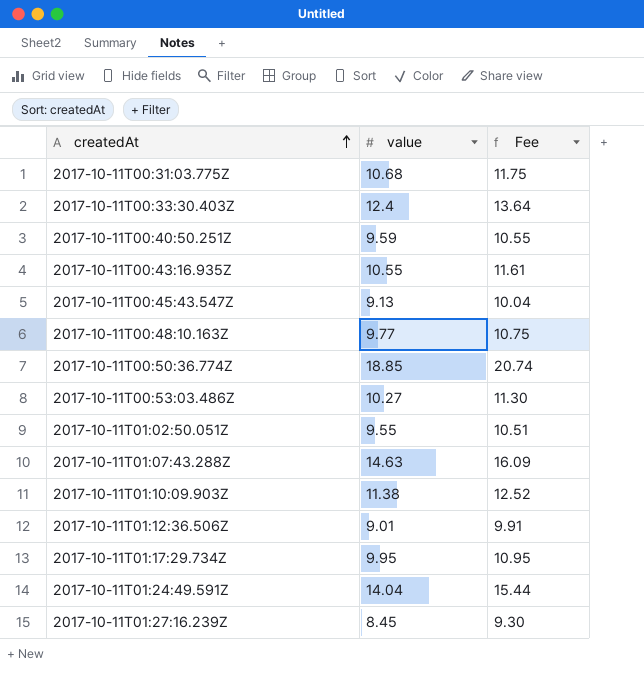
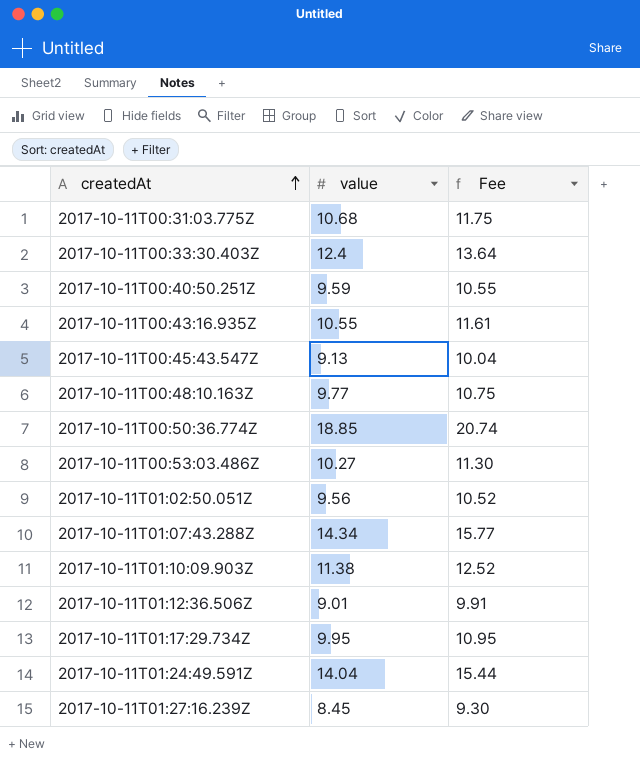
2017-10-11T01:02:50.051Z | value: 9.55 -> 9.56
2017-10-11T01:02:50.051Z | Fee: 10.51 -> 10.52
2017-10-11T01:07:43.288Z | value: 14.63 -> 14.34
2017-10-11T01:07:43.288Z | Fee: 16.09 -> 15.77

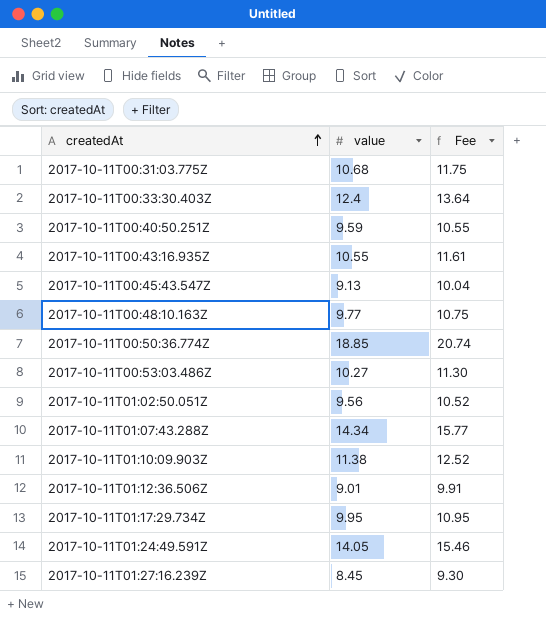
2017-10-11T01:24:49.591Z | value: 14.04 -> 14.05
2017-10-11T01:24:49.591Z | Fee: 15.44 -> 15.46

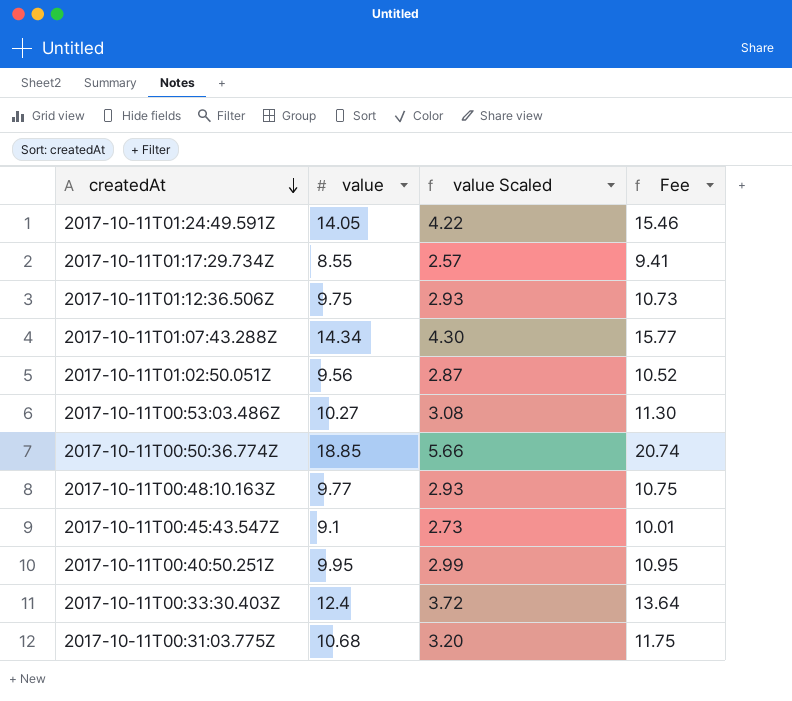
row order: createdAt ascending -> createdAt descending
column value Scaled | formula: none -> [value] * 0.3
row 2017-10-11T00:43:16.935Z: 10.55 | 11.61 -> none
row 2017-10-11T01:10:09.903Z: 11.38 | 12.52 -> none
row 2017-10-11T01:27:16.239Z: 8.45 | 9.30 -> none
2017-10-11T01:17:29.734Z | value: 9.95 -> 8.55
2017-10-11T01:17:29.734Z | Fee: 10.95 -> 9.41
2017-10-11T01:12:36.506Z | value: 9.01 -> 9.75
2017-10-11T01:12:36.506Z | Fee: 9.91 -> 10.73
2017-10-11T00:45:43.547Z | value: 9.13 -> 9.1
2017-10-11T00:45:43.547Z | Fee: 10.04 -> 10.01
2017-10-11T00:40:50.251Z | value: 9.59 -> 9.95
2017-10-11T00:40:50.251Z | Fee: 10.55 -> 10.95

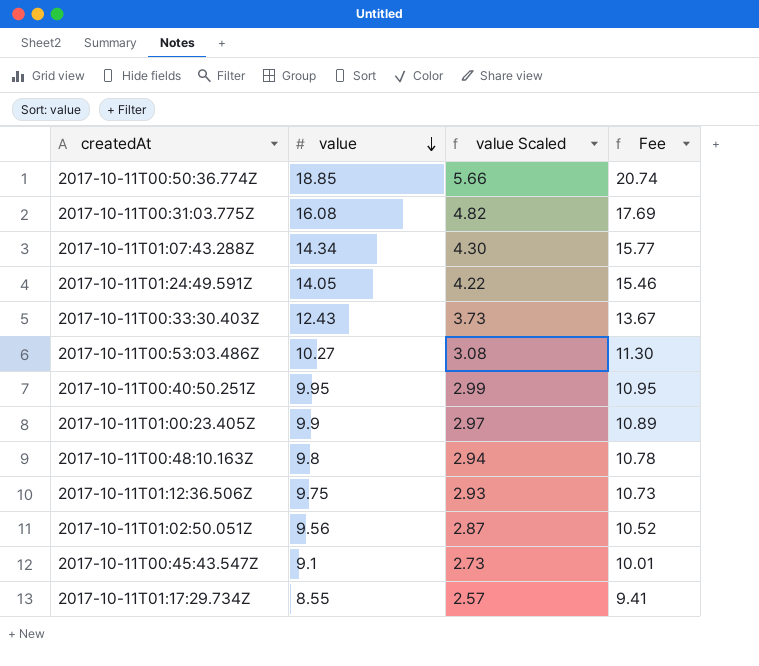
row order: createdAt descending -> value descending
2017-10-11T00:31:03.775Z | value: 10.68 -> 16.08
2017-10-11T00:31:03.775Z | value Scaled: 3.20 -> 4.82
2017-10-11T00:31:03.775Z | Fee: 11.75 -> 17.69
2017-10-11T00:33:30.403Z | value: 12.4 -> 12.43
2017-10-11T00:33:30.403Z | value Scaled: 3.72 -> 3.73
2017-10-11T00:33:30.403Z | Fee: 13.64 -> 13.67
row 2017-10-11T01:00:23.405Z: none -> 9.9 | 2.97 | 10.89
2017-10-11T00:48:10.163Z | value: 9.77 -> 9.8
2017-10-11T00:48:10.163Z | value Scaled: 2.93 -> 2.94
2017-10-11T00:48:10.163Z | Fee: 10.75 -> 10.78

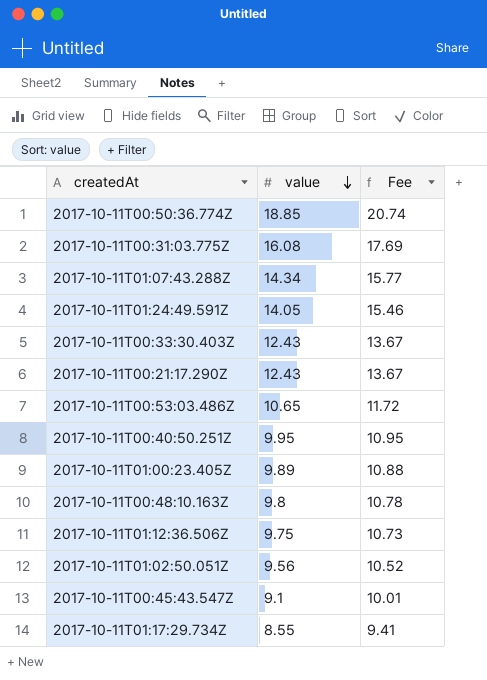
column value Scaled | formula: [value] * 0.3 -> none
row 2017-10-11T00:21:17.290Z: none -> 12.43 | 13.67
2017-10-11T00:53:03.486Z | value: 10.27 -> 10.65
2017-10-11T00:53:03.486Z | Fee: 11.30 -> 11.72
2017-10-11T01:00:23.405Z | value: 9.9 -> 9.89
2017-10-11T01:00:23.405Z | Fee: 10.89 -> 10.88

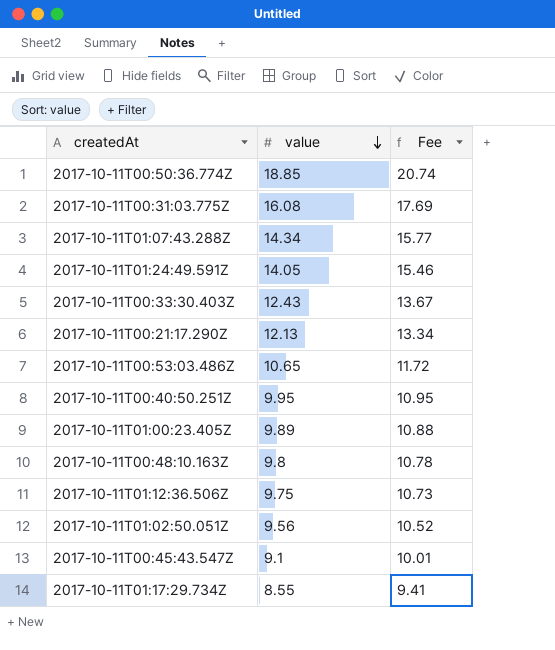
2017-10-11T00:21:17.290Z | value: 12.43 -> 12.13
2017-10-11T00:21:17.290Z | Fee: 13.67 -> 13.34

